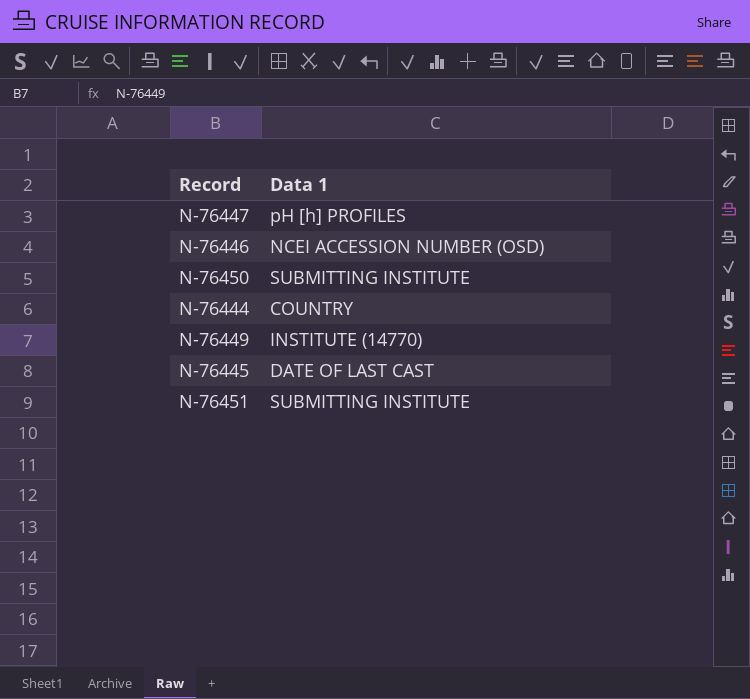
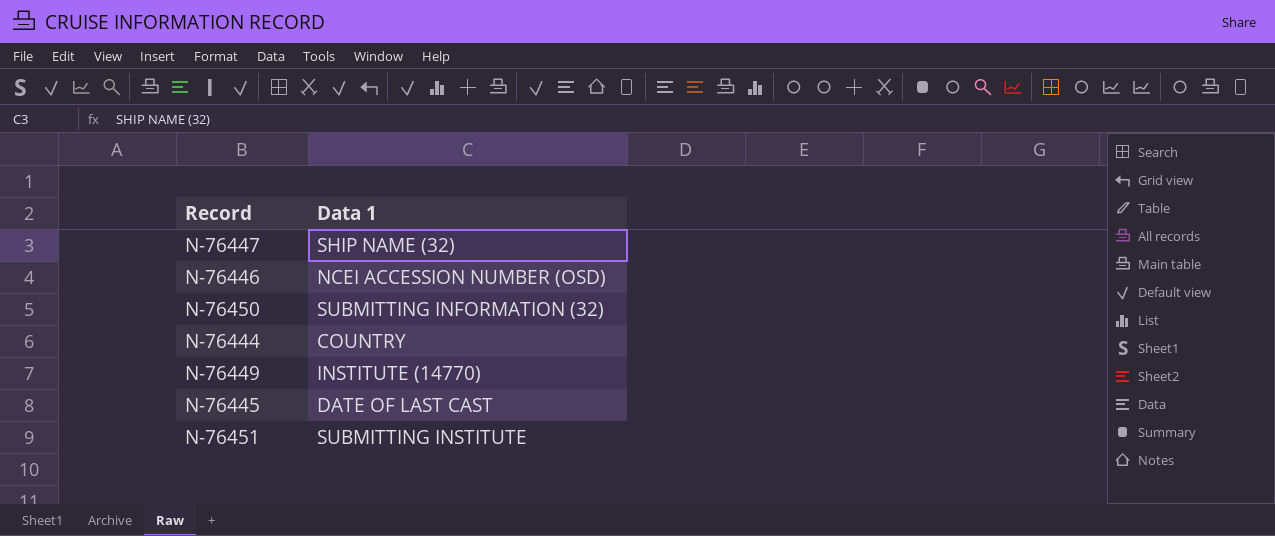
N-76447 | Data 1: pH [h] PROFILES -> SHIP NAME (32)
N-76450 | Data 1: SUBMITTING INSTITUTE -> SUBMITTING INFORMATION (32)

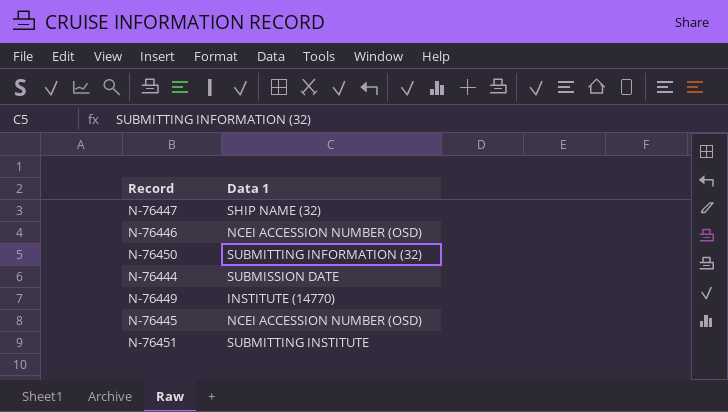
N-76444 | Data 1: COUNTRY -> SUBMISSION DATE
N-76445 | Data 1: DATE OF LAST CAST -> NCEI ACCESSION NUMBER (OSD)

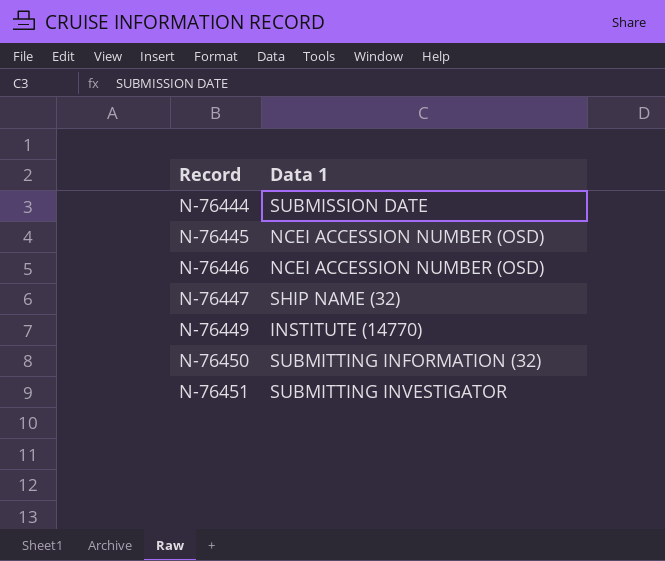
row order: none -> Record ascending
N-76451 | Data 1: SUBMITTING INSTITUTE -> SUBMITTING INVESTIGATOR

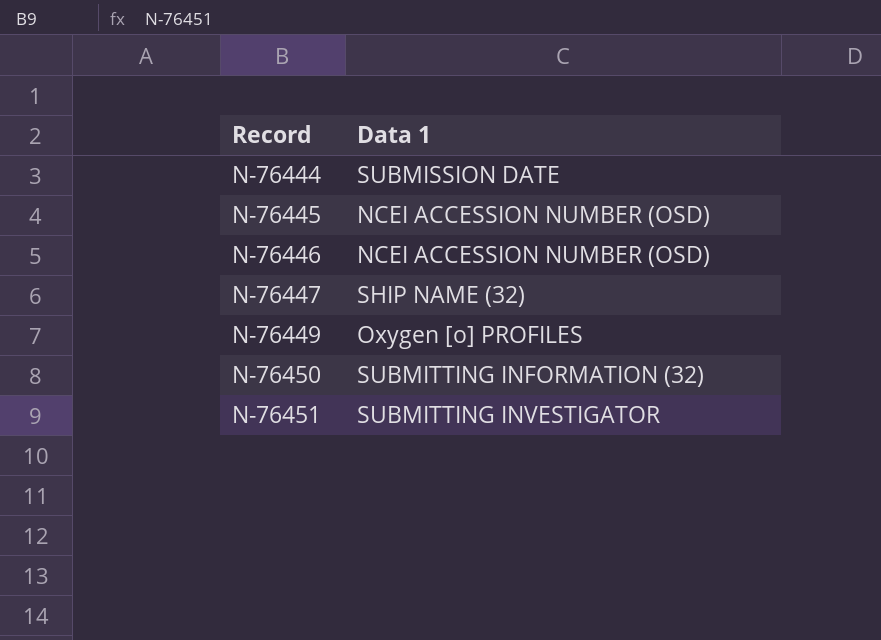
N-76449 | Data 1: INSTITUTE (14770) -> Oxygen [o] PROFILES

